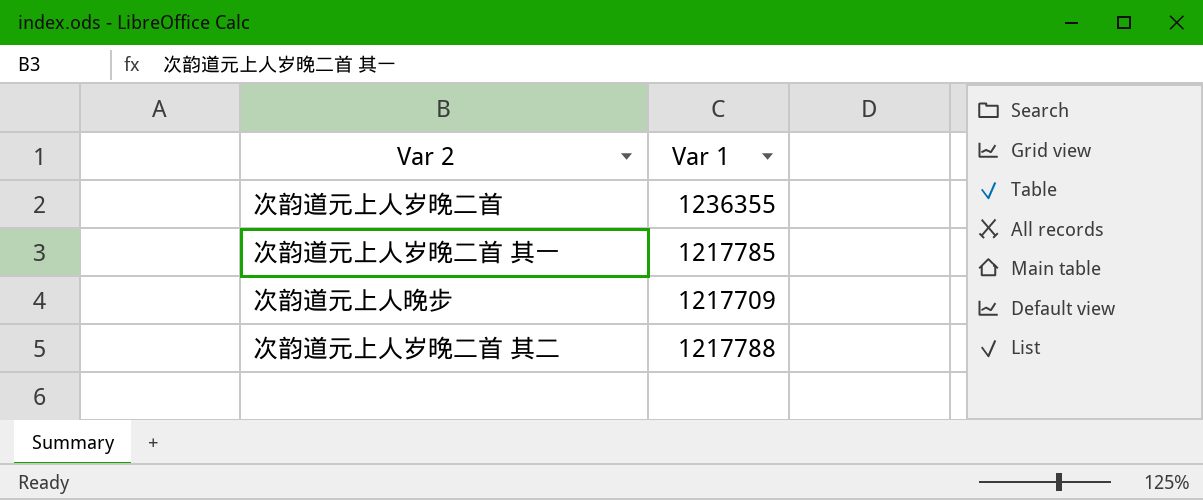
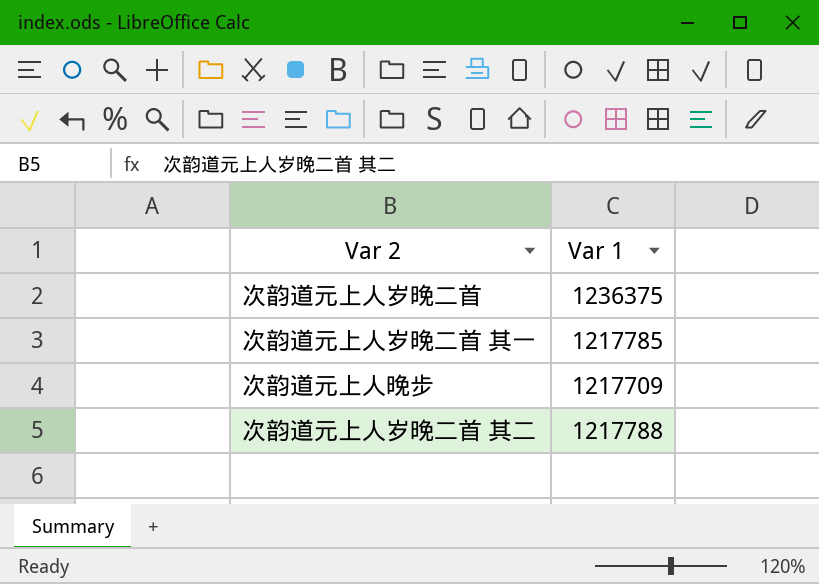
次韵道元上人岁晚二首 | Var 1: 1236355 -> 1236375

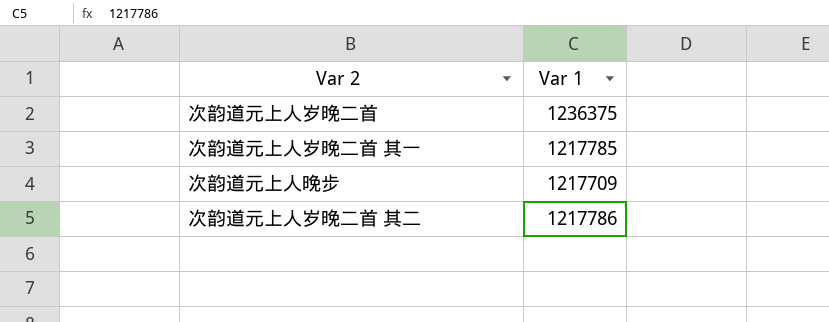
次韵道元上人岁晚二首 其二 | Var 1: 1217788 -> 1217786

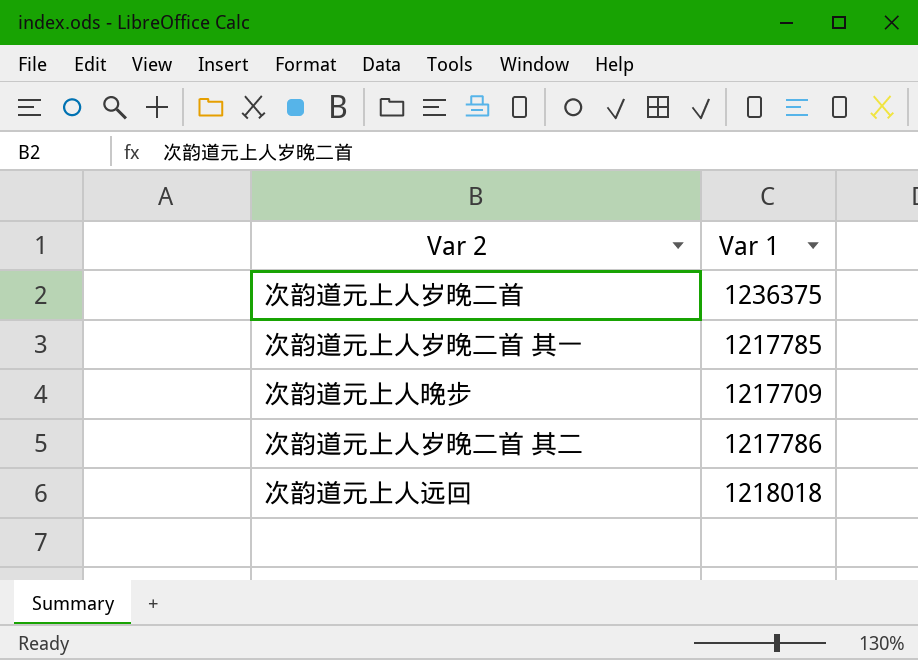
row 次韵道元上人远回: none -> 1218018

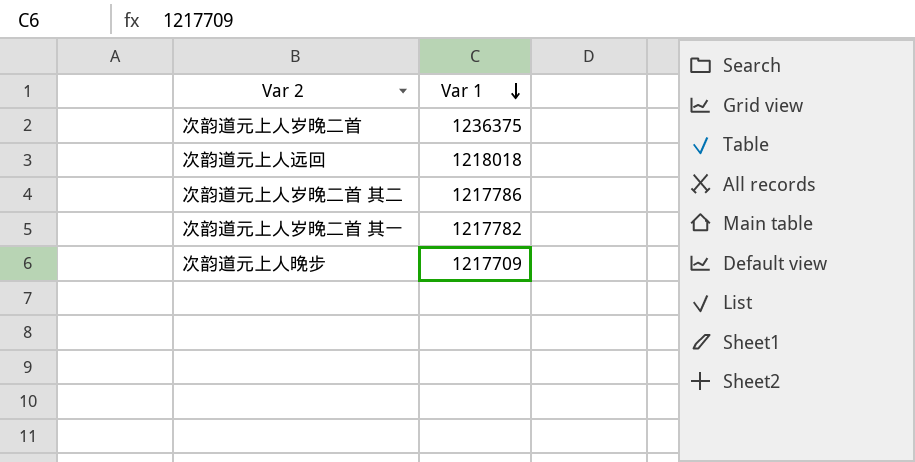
row order: none -> Var 1 descending
次韵道元上人岁晚二首 其一 | Var 1: 1217785 -> 1217782

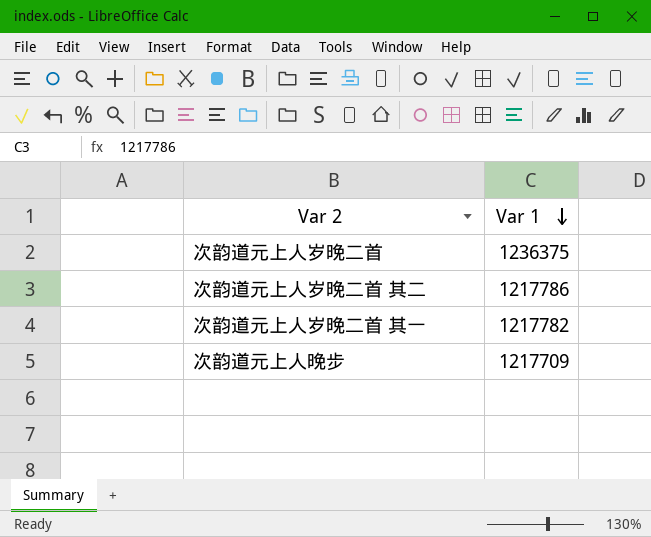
row 次韵道元上人远回: 1218018 -> none

